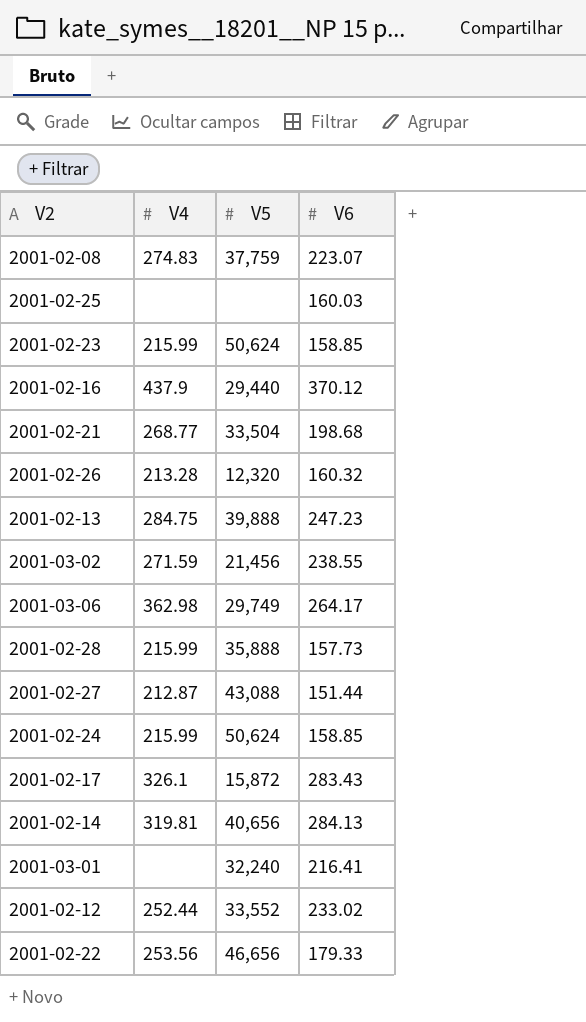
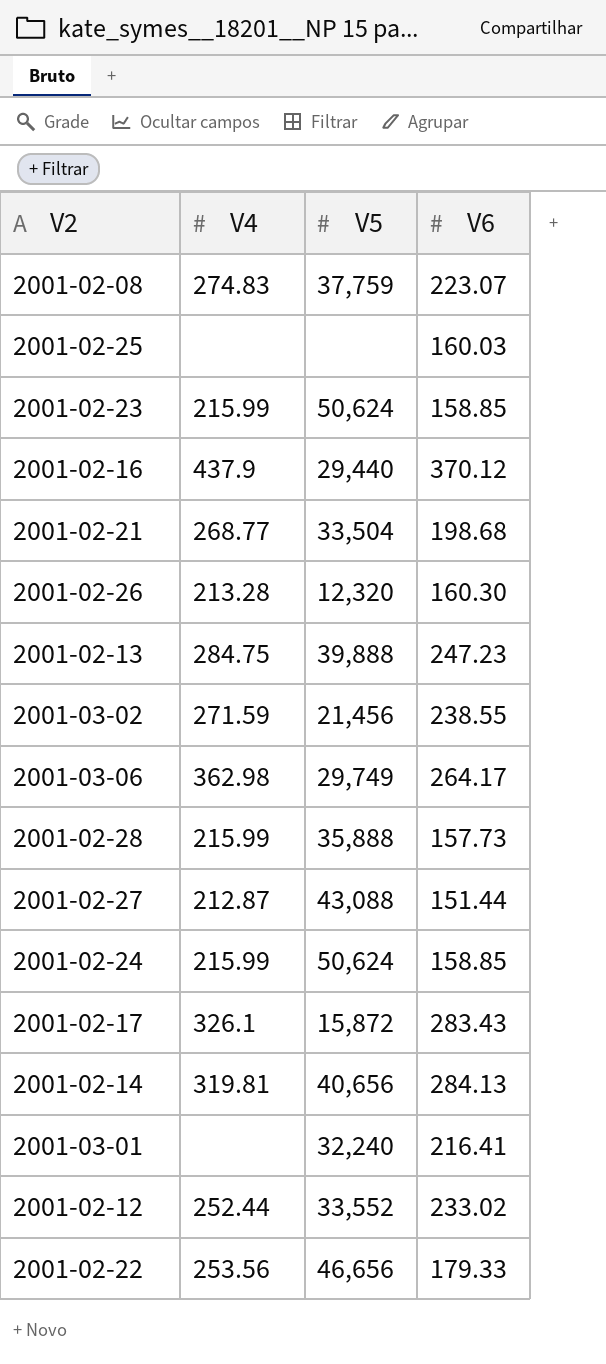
2001-02-26 | V6: 160.32 -> 160.30

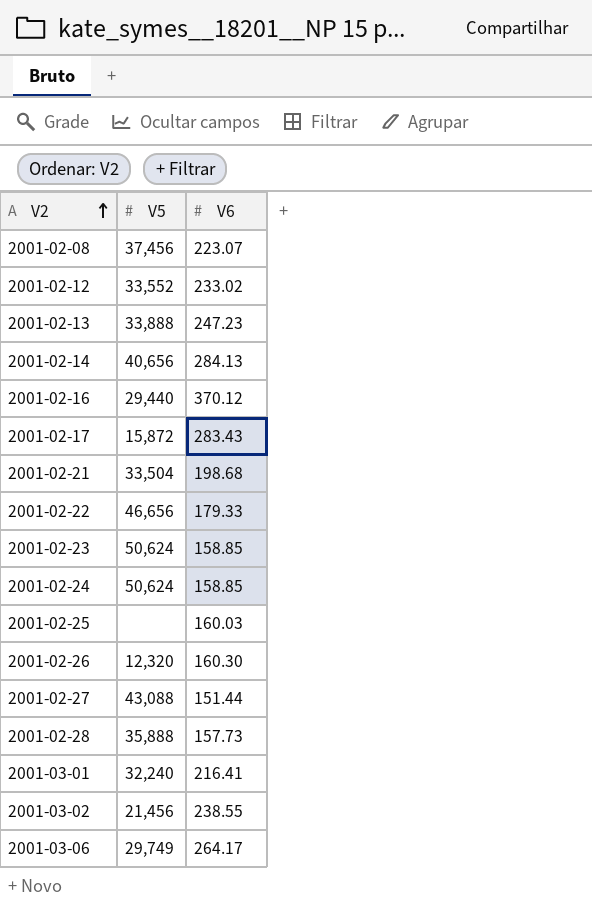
row order: none -> V2 ascending
column V4 | position: 2 -> none
2001-02-08 | V5: 37,759 -> 37,456
2001-02-13 | V5: 39,888 -> 33,888

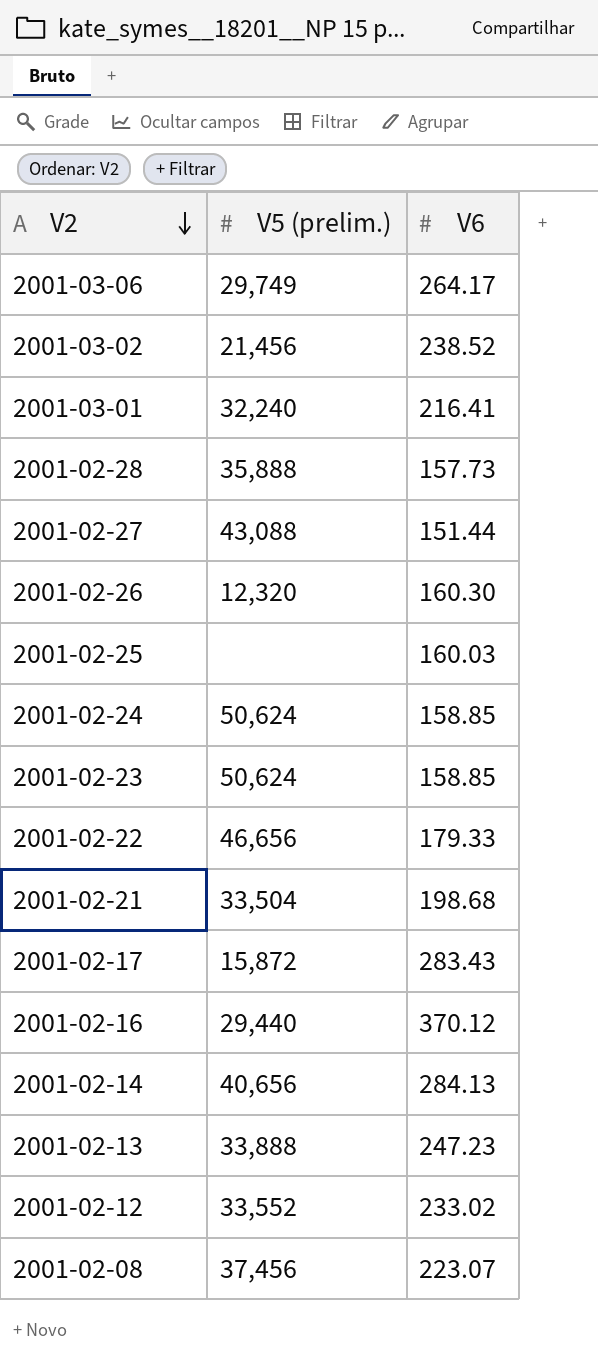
row order: V2 ascending -> V2 descending
column name: V5 -> V5 (prelim.)
2001-03-02 | V6: 238.55 -> 238.52

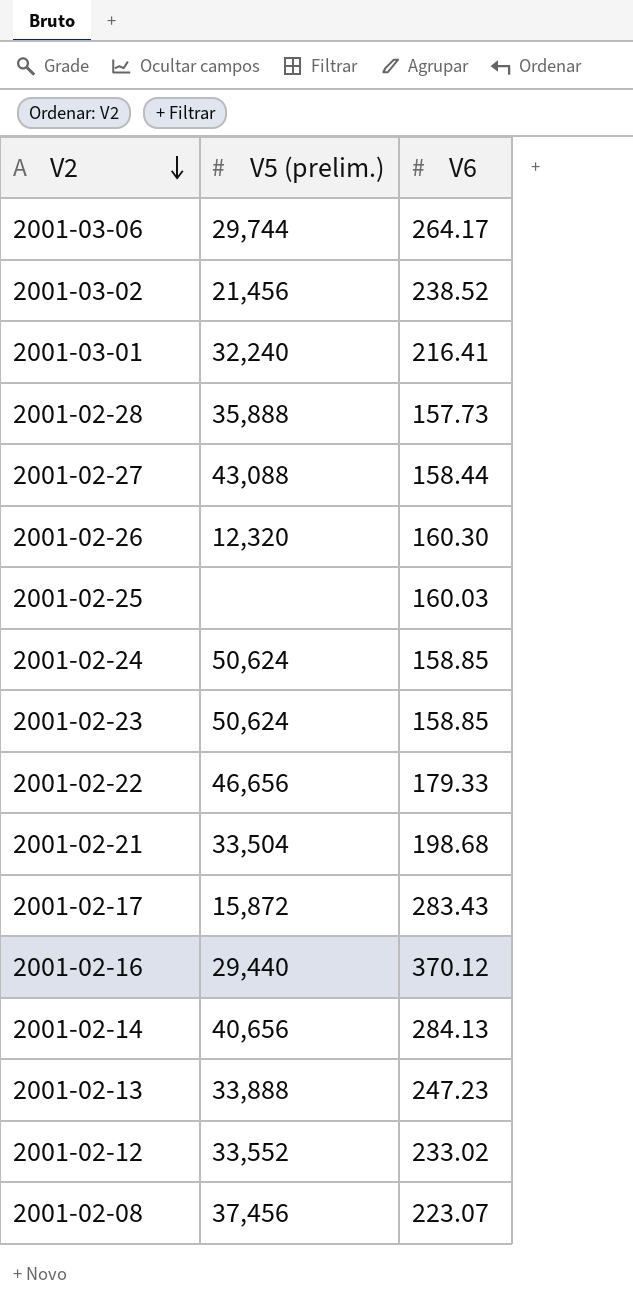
2001-03-06 | V5 (prelim.): 29,749 -> 29,744
2001-02-27 | V6: 151.44 -> 158.44

